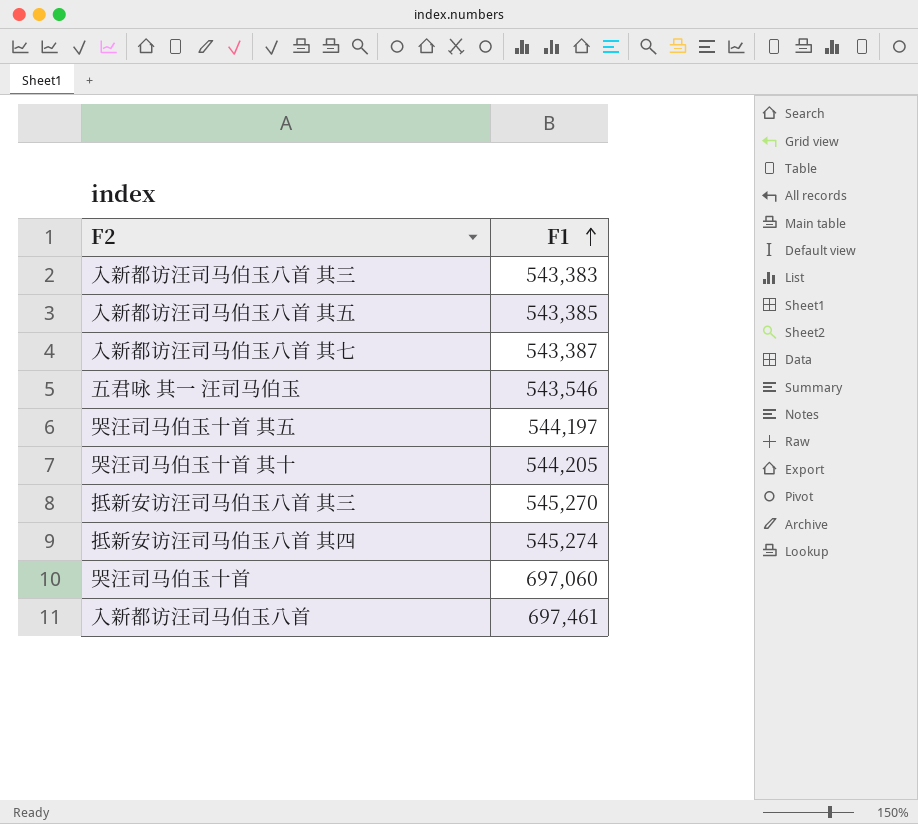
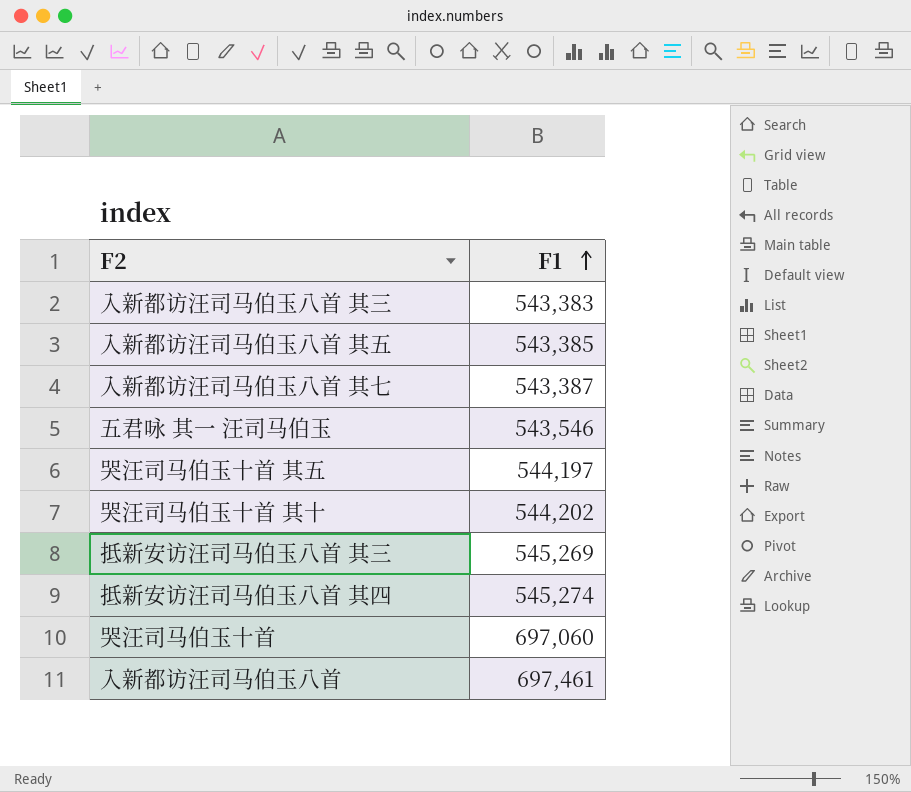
哭汪司马伯玉十首 其十 | F1: 544,205 -> 544,202
抵新安访汪司马伯玉八首 其三 | F1: 545,270 -> 545,269

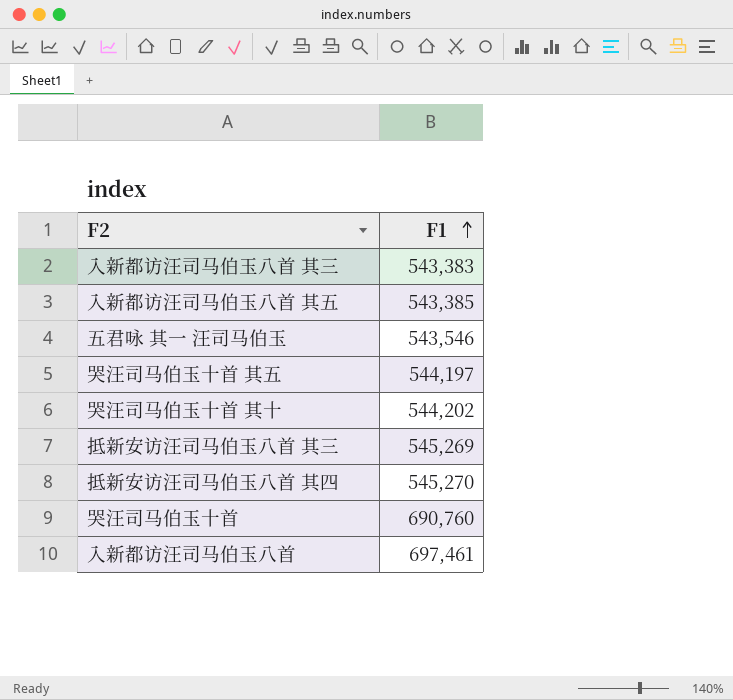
row 入新都访汪司马伯玉八首 其七: 543,387 -> none
抵新安访汪司马伯玉八首 其四 | F1: 545,274 -> 545,270
哭汪司马伯玉十首 | F1: 697,060 -> 690,760

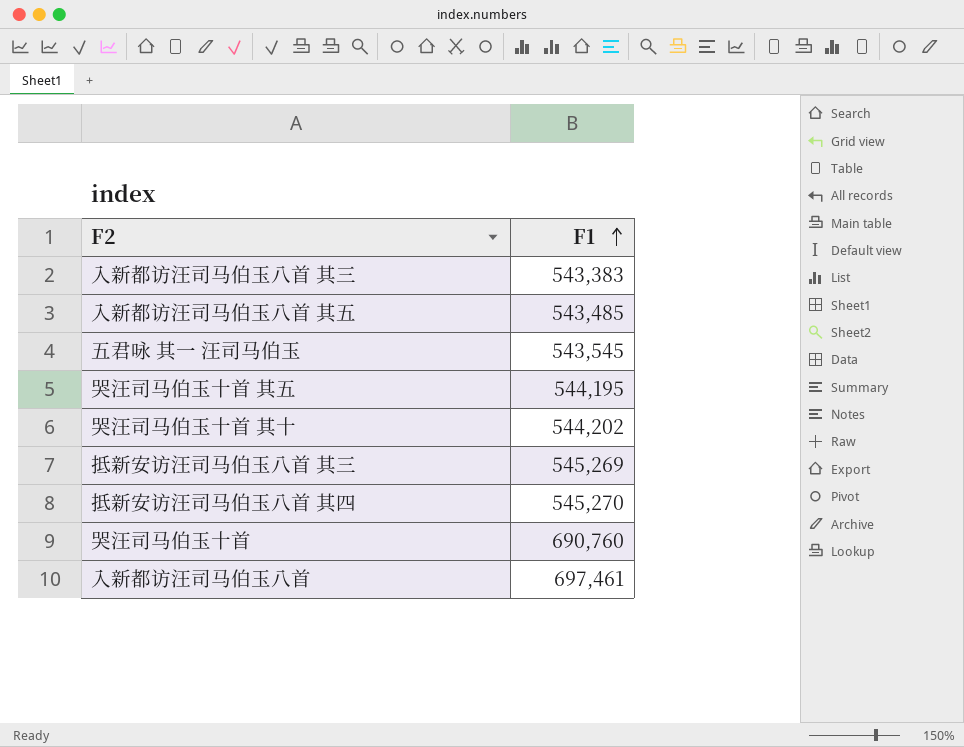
入新都访汪司马伯玉八首 其五 | F1: 543,385 -> 543,485
五君咏 其一 汪司马伯玉 | F1: 543,546 -> 543,545
哭汪司马伯玉十首 其五 | F1: 544,197 -> 544,195

